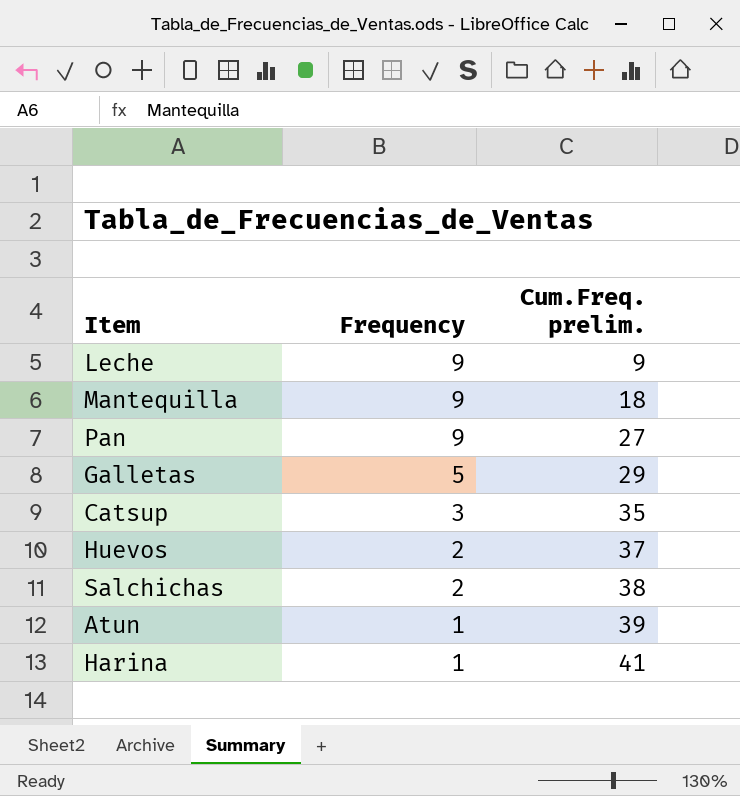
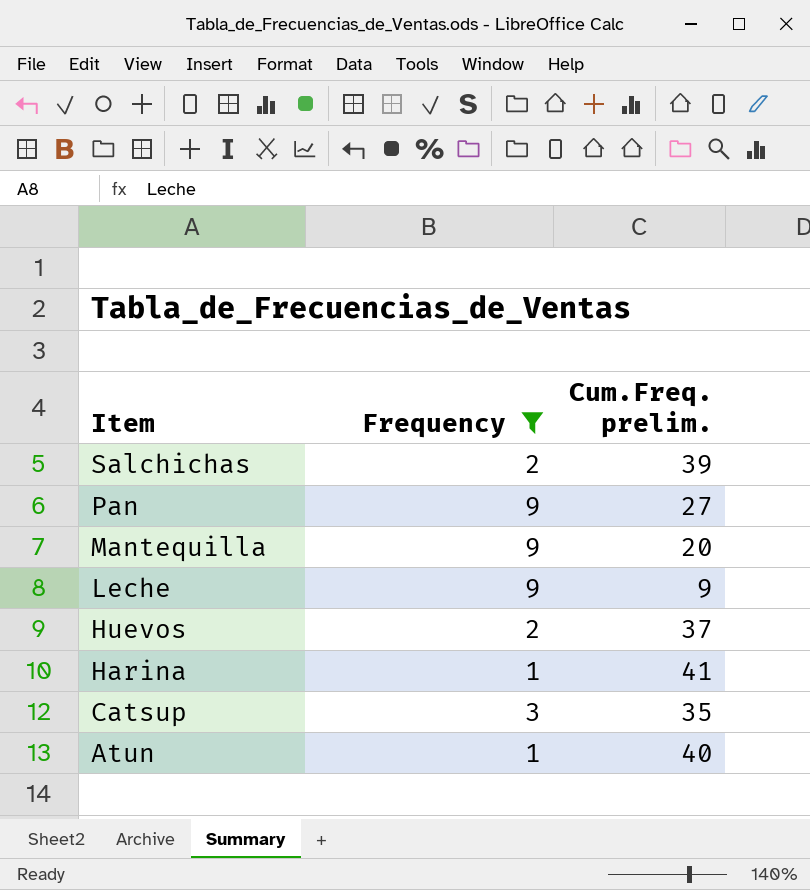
filter: none -> Frequency != 5
row order: Frequency descending -> Item descending
Salchichas | Cum.Freq. prelim.: 38 -> 39
Mantequilla | Cum.Freq. prelim.: 18 -> 20
Atun | Cum.Freq. prelim.: 39 -> 40

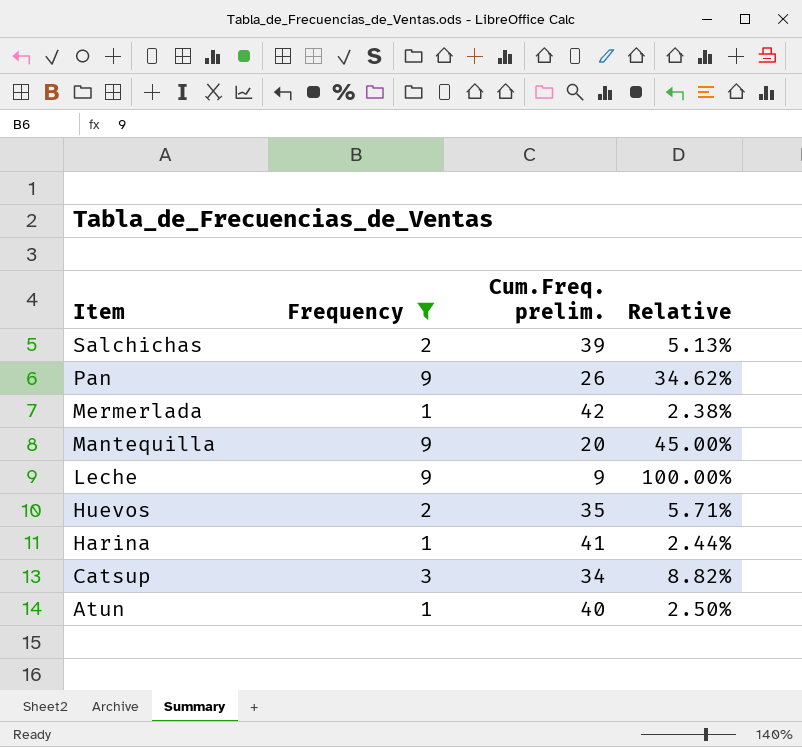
column Relative | formula: none -> [Frequency] / [Cum.Freq. prelim.]
Pan | Cum.Freq. prelim.: 27 -> 26
row Mermerlada: none -> 1 | 42 | 2.38%
Huevos | Cum.Freq. prelim.: 37 -> 35
Catsup | Cum.Freq. prelim.: 35 -> 34

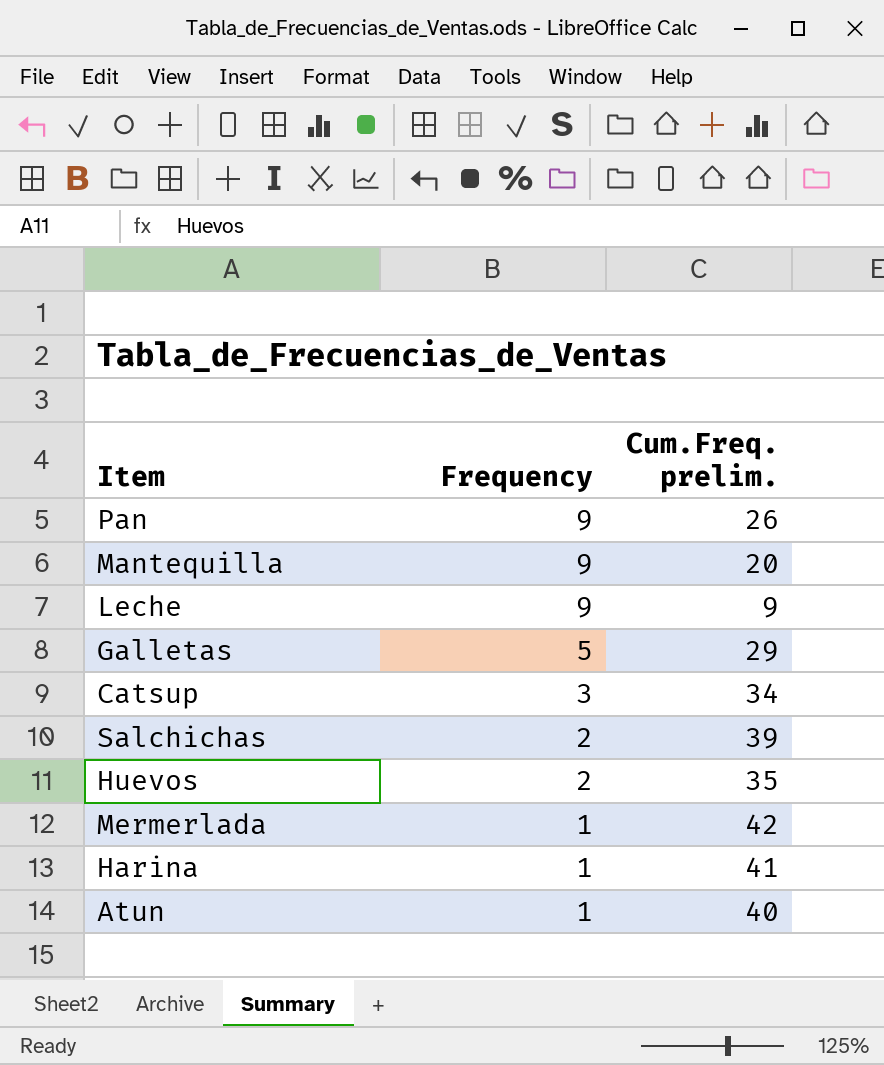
filter: Frequency != 5 -> none
row order: Item descending -> Frequency descending
column Relative | formula: [Frequency] / [Cum.Freq. prelim.] -> none

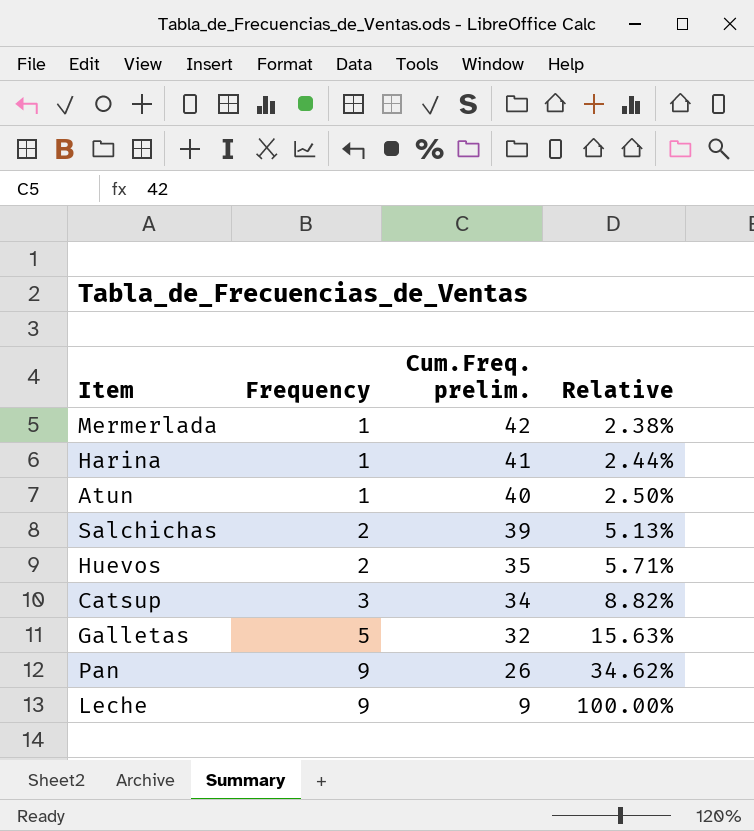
row order: Frequency descending -> Frequency ascending
column Relative | formula: none -> [Frequency] / [Cum.Freq. prelim.]
row Mantequilla: 9 | 20 -> none
Galletas | Cum.Freq. prelim.: 29 -> 32

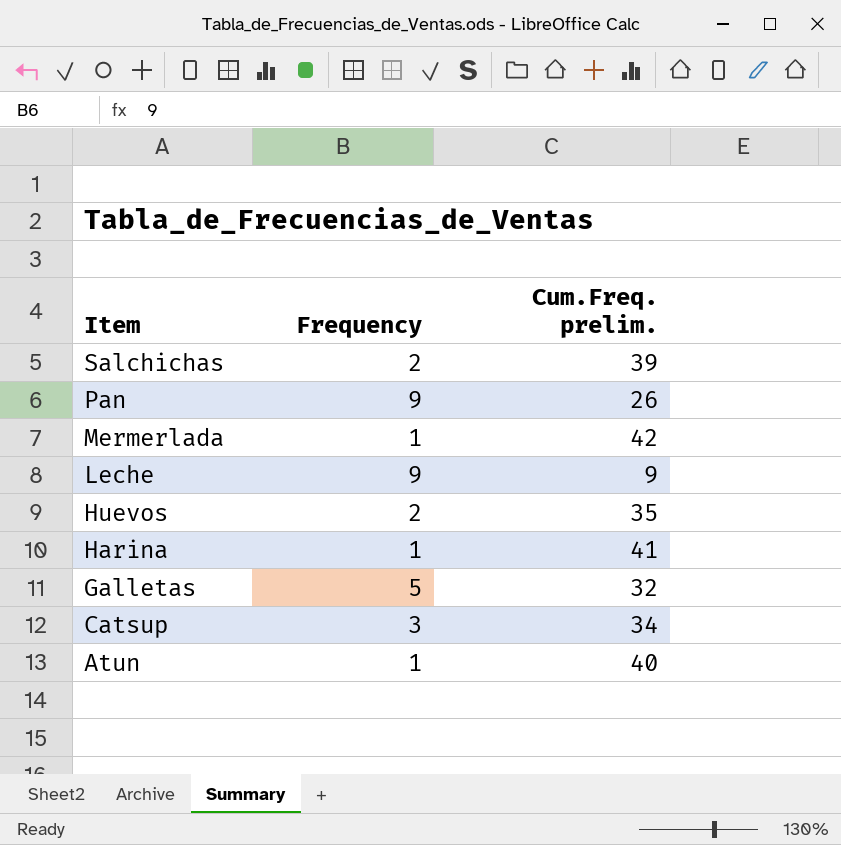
row order: Frequency ascending -> Item descending
column Relative | formula: [Frequency] / [Cum.Freq. prelim.] -> none

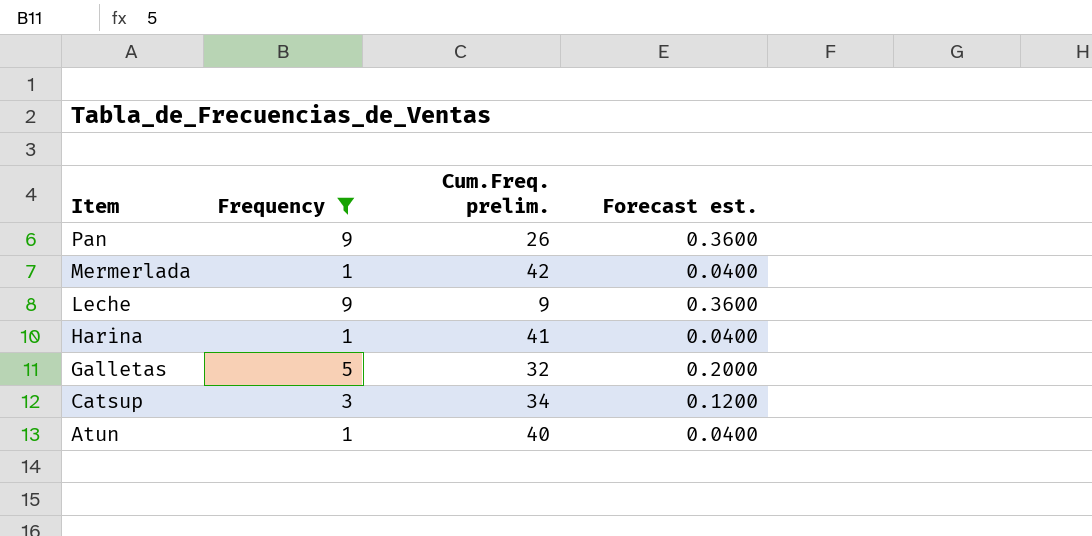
filter: none -> Frequency != 2
column Forecast est. | formula: none -> [Frequency] * 0.04

